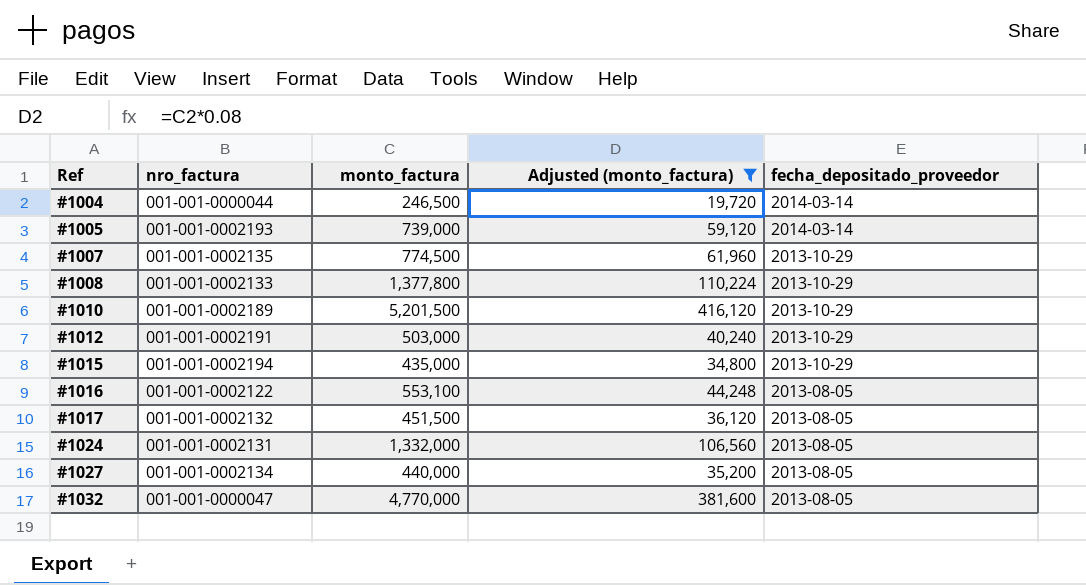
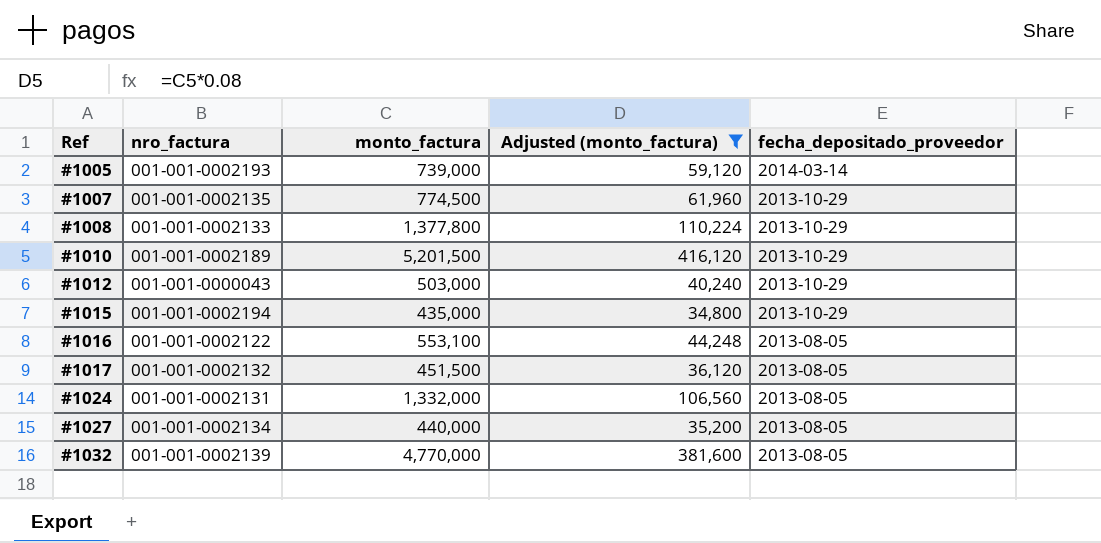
row #1004: 001-001-0000044 | 246,500 | 19,720 | 2014-03-14 -> none
#1012 | nro_factura: 001-001-0002191 -> 001-001-0000043
#1032 | nro_factura: 001-001-0000047 -> 001-001-0002139

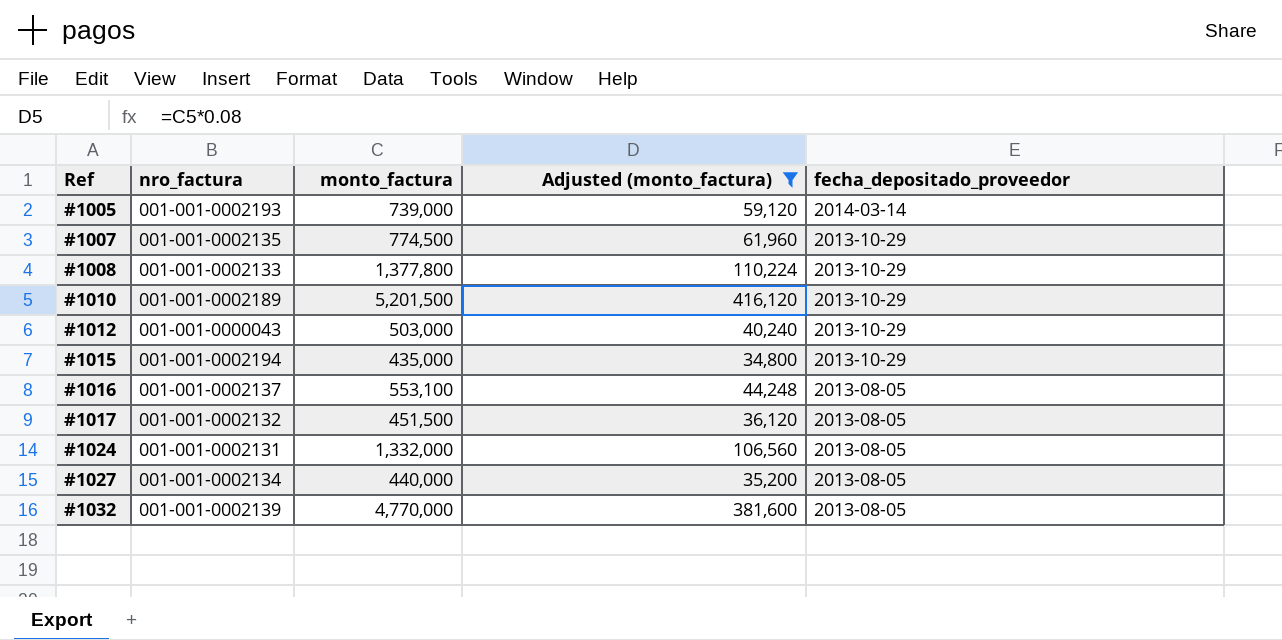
#1016 | nro_factura: 001-001-0002122 -> 001-001-0002137

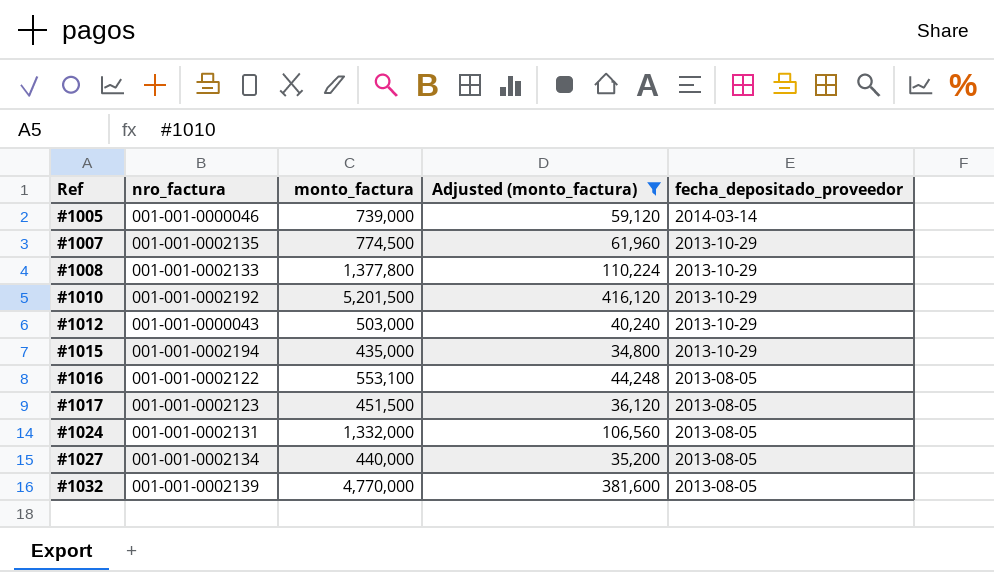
#1005 | nro_factura: 001-001-0002193 -> 001-001-0000046
#1010 | nro_factura: 001-001-0002189 -> 001-001-0002192
#1016 | nro_factura: 001-001-0002137 -> 001-001-0002122
#1017 | nro_factura: 001-001-0002132 -> 001-001-0002123

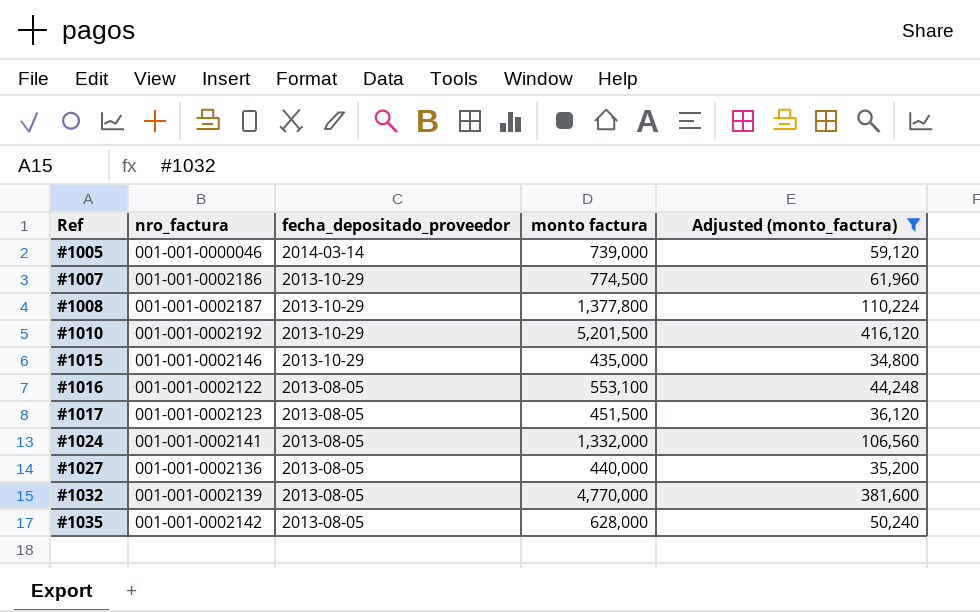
column fecha_depositado_proveedor | position: 5 -> 3
column name: monto_factura -> monto factura
row #1012: 001-001-0000043 | 503,000 | 40,240 | 2013-10-29 -> none
#1007 | nro_factura: 001-001-0002135 -> 001-001-0002186
#1008 | nro_factura: 001-001-0002133 -> 001-001-0002187
#1015 | nro_factura: 001-001-0002194 -> 001-001-0002146
#1024 | nro_factura: 001-001-0002131 -> 001-001-0002141
#1027 | nro_factura: 001-001-0002134 -> 001-001-0002136
row #1035: none -> 001-001-0002142 | 2013-08-05 | 628,000 | 50,240

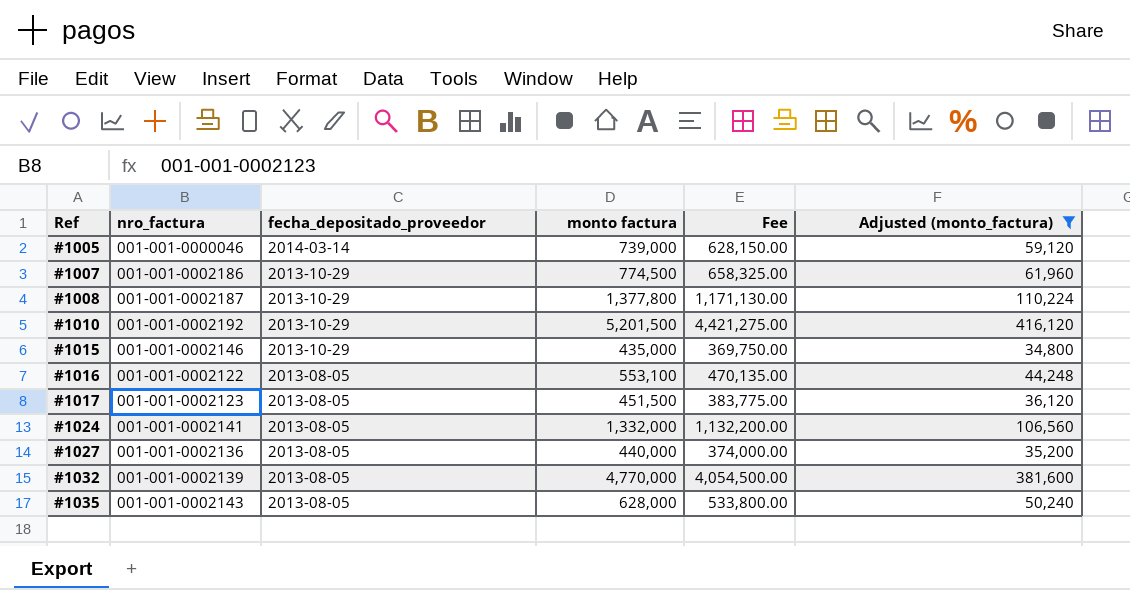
column Fee | formula: none -> [monto factura] * 0.85
#1035 | nro_factura: 001-001-0002142 -> 001-001-0002143

